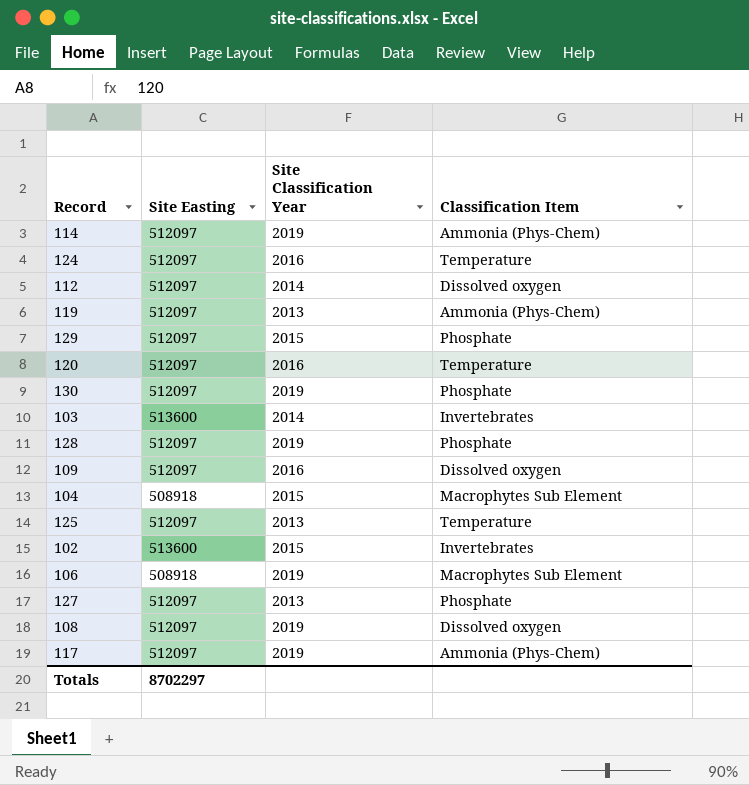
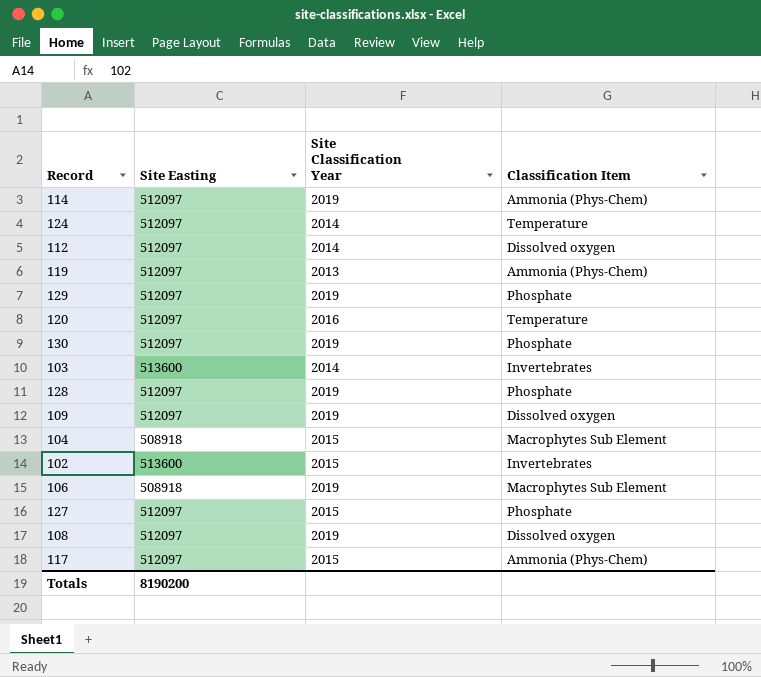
row 125: 512097 | 2013 | Temperature -> none
124 | Site Classification Year: 2016 -> 2014
129 | Site Classification Year: 2015 -> 2019
109 | Site Classification Year: 2016 -> 2019
127 | Site Classification Year: 2013 -> 2015
117 | Site Classification Year: 2019 -> 2015
Totals | Site Easting: 8702297 -> 8190200

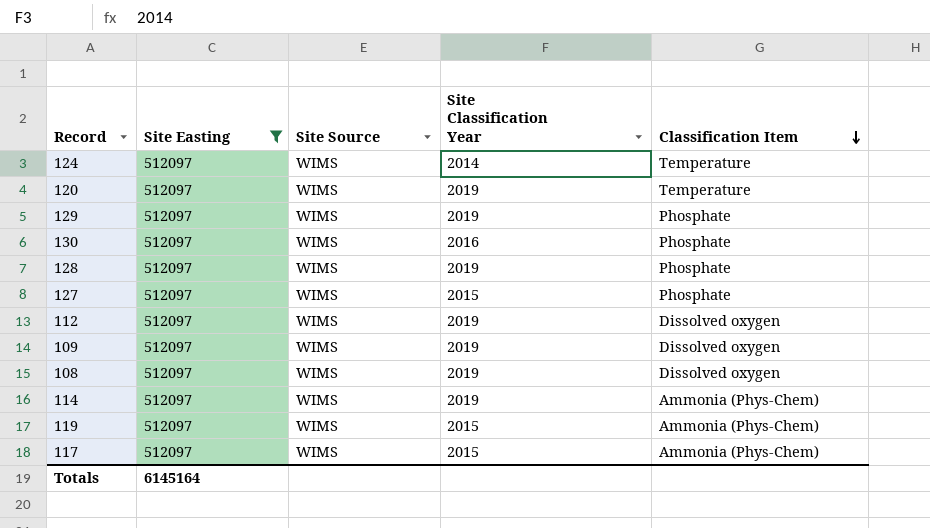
filter: none -> Site Easting = 512097
row order: none -> Classification Item descending
column Site Source | position: none -> 3
120 | Site Classification Year: 2016 -> 2019
130 | Site Classification Year: 2019 -> 2016
112 | Site Classification Year: 2014 -> 2019
119 | Site Classification Year: 2013 -> 2015
Totals | Site Easting: 8190200 -> 6145164

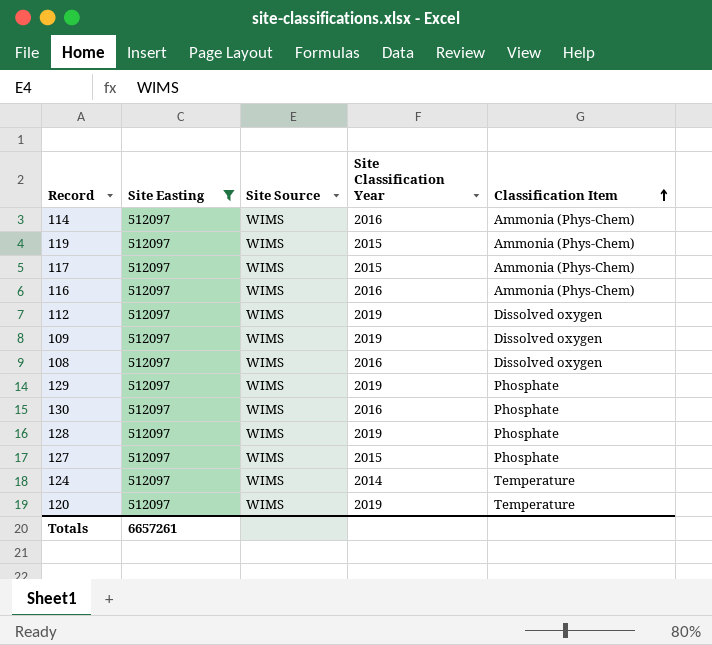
row order: Classification Item descending -> Classification Item ascending
114 | Site Classification Year: 2019 -> 2016
row 116: none -> 512097 | WIMS | 2016 | Ammonia (Phys-Chem)
108 | Site Classification Year: 2019 -> 2016
Totals | Site Easting: 6145164 -> 6657261

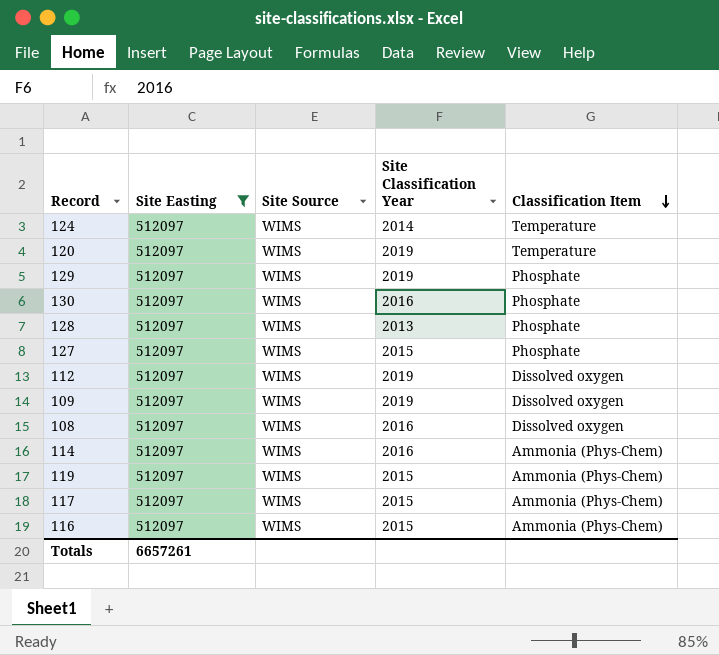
row order: Classification Item ascending -> Classification Item descending
128 | Site Classification Year: 2019 -> 2013
116 | Site Classification Year: 2016 -> 2015

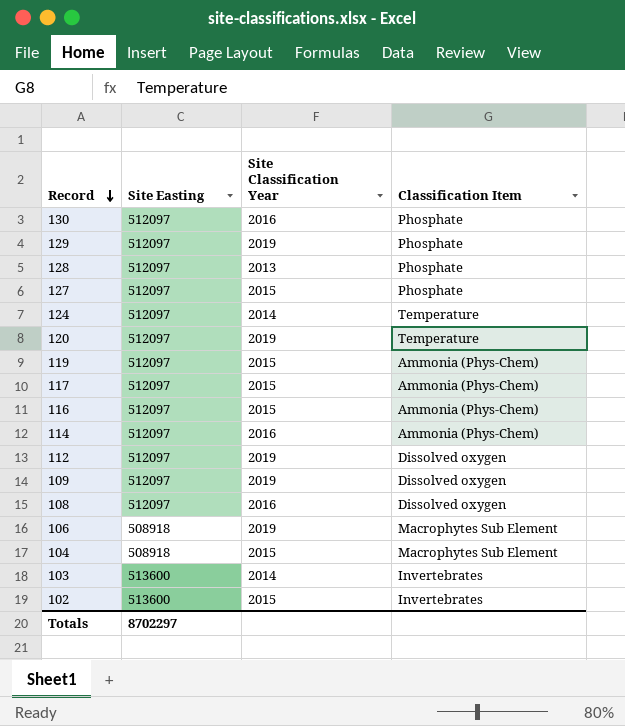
filter: Site Easting = 512097 -> none
row order: Classification Item descending -> Record descending
column Site Source | position: 3 -> none
Totals | Site Easting: 6657261 -> 8702297

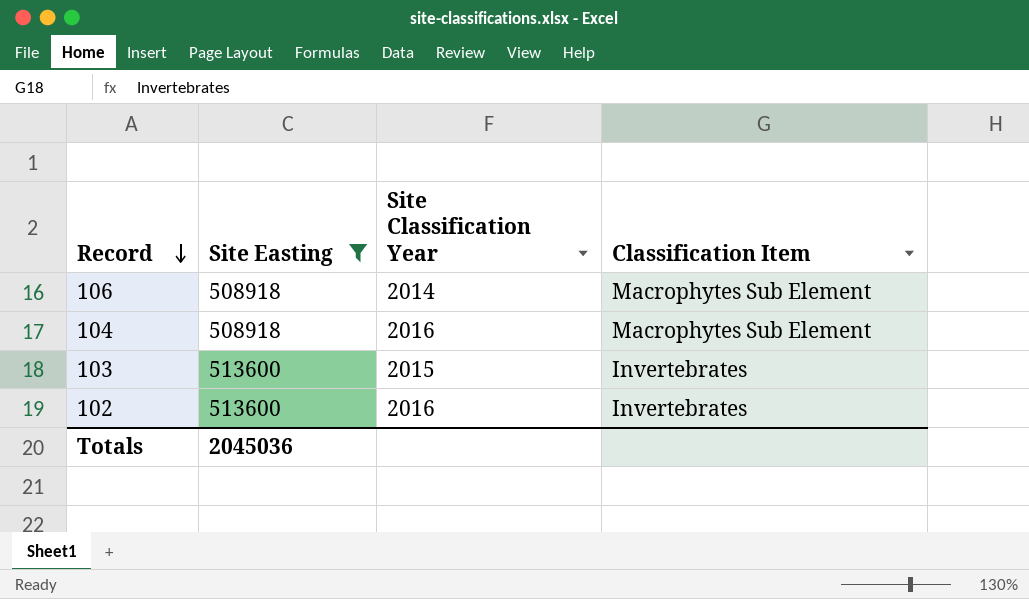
filter: none -> Site Easting != 512097
106 | Site Classification Year: 2019 -> 2014
104 | Site Classification Year: 2015 -> 2016
103 | Site Classification Year: 2014 -> 2015
102 | Site Classification Year: 2015 -> 2016
Totals | Site Easting: 8702297 -> 2045036

